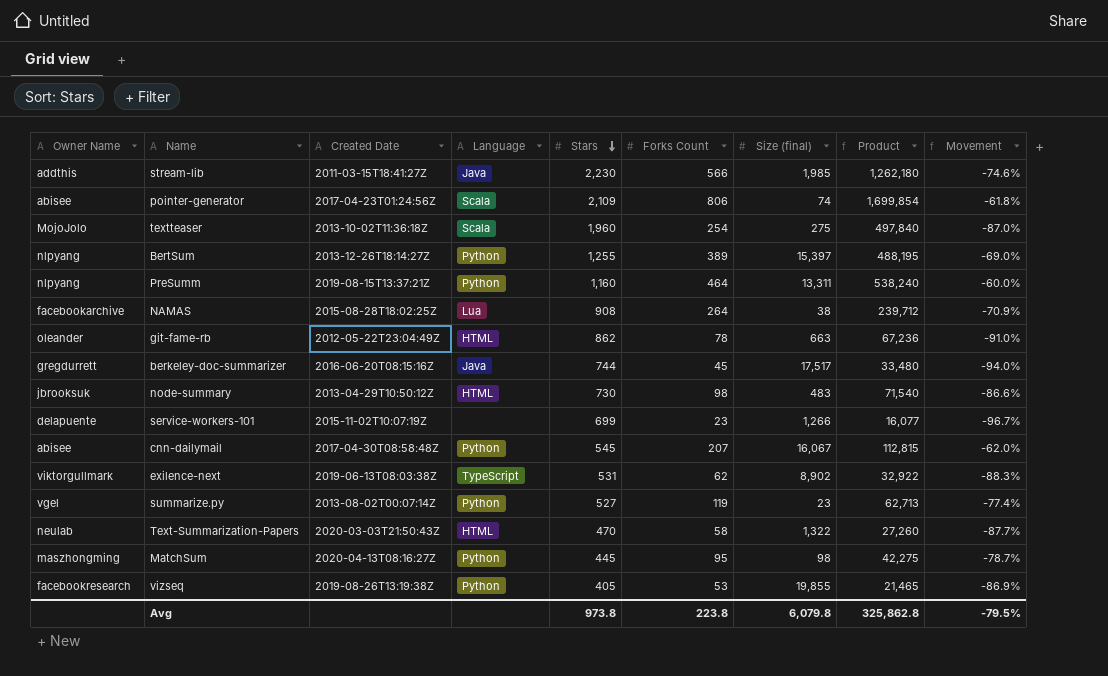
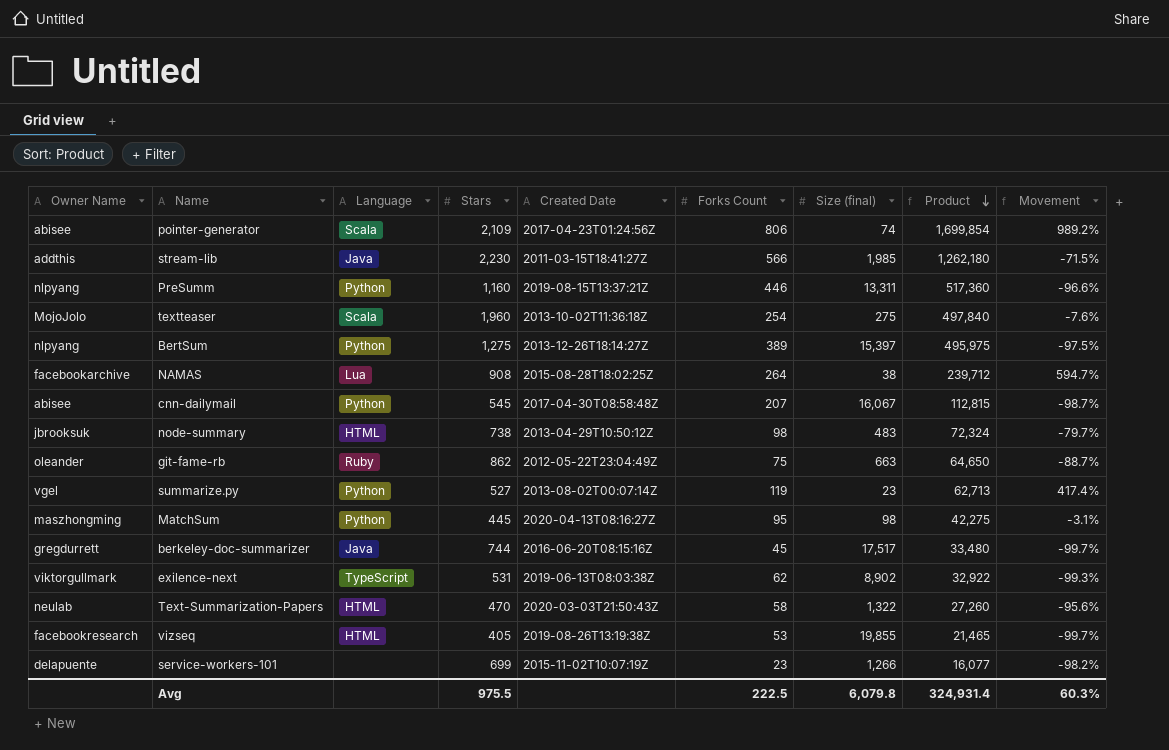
row order: Stars descending -> Product descending
column Created Date | position: 3 -> 5
column Movement | formula: ([Forks Count] - [Stars]) / [Stars] -> ([Forks Count] - [Size (final)]) / [Size (final)]
PreSumm | Forks Count: 464 -> 446
PreSumm | Product: 538,240 -> 517,360
BertSum | Stars: 1,255 -> 1,275
BertSum | Product: 488,195 -> 495,975
node-summary | Stars: 730 -> 738
node-summary | Product: 71,540 -> 72,324
git-fame-rb | Language: HTML -> Ruby
git-fame-rb | Forks Count: 78 -> 75
git-fame-rb | Product: 67,236 -> 64,650
vizseq | Language: Python -> HTML
Avg | Stars: 973.8 -> 975.5
Avg | Forks Count: 223.8 -> 222.5
Avg | Product: 325,862.8 -> 324,931.4
Avg | Movement: -79.5% -> 60.3%

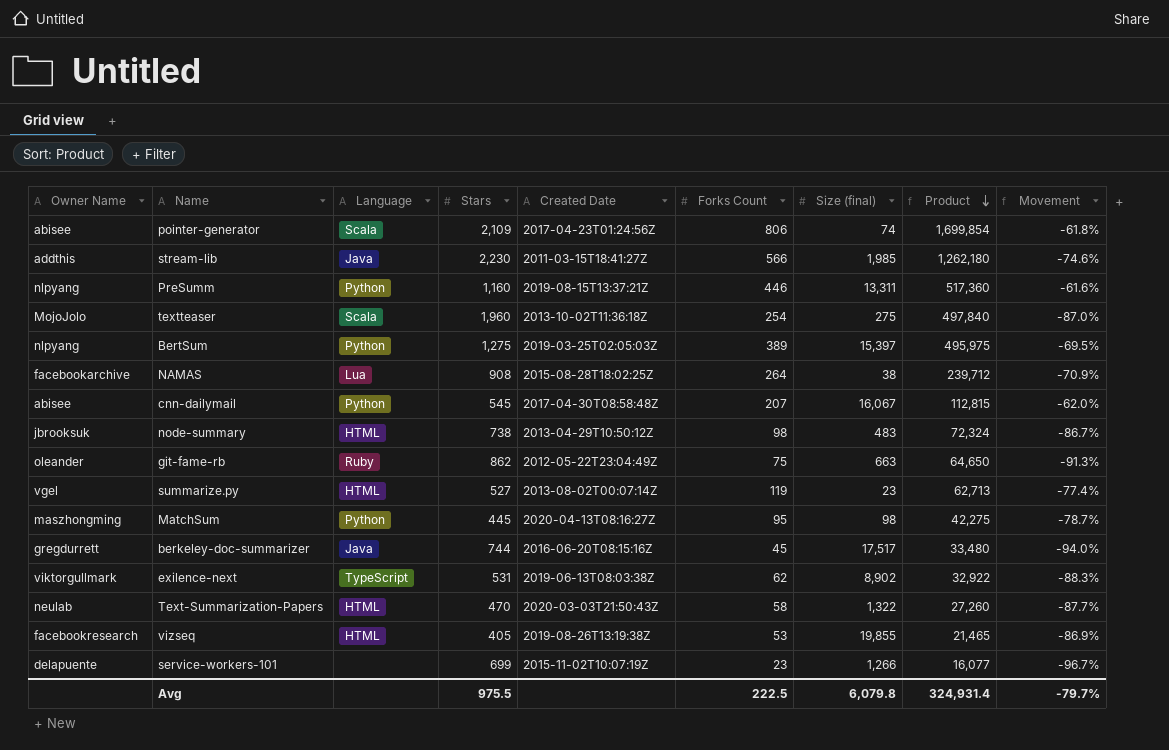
column Movement | formula: ([Forks Count] - [Size (final)]) / [Size (final)] -> ([Forks Count] - [Stars]) / [Stars]
BertSum | Created Date: 2013-12-26T18:14:27Z -> 2019-03-25T02:05:03Z
summarize.py | Language: Python -> HTML
Avg | Movement: 60.3% -> -79.7%

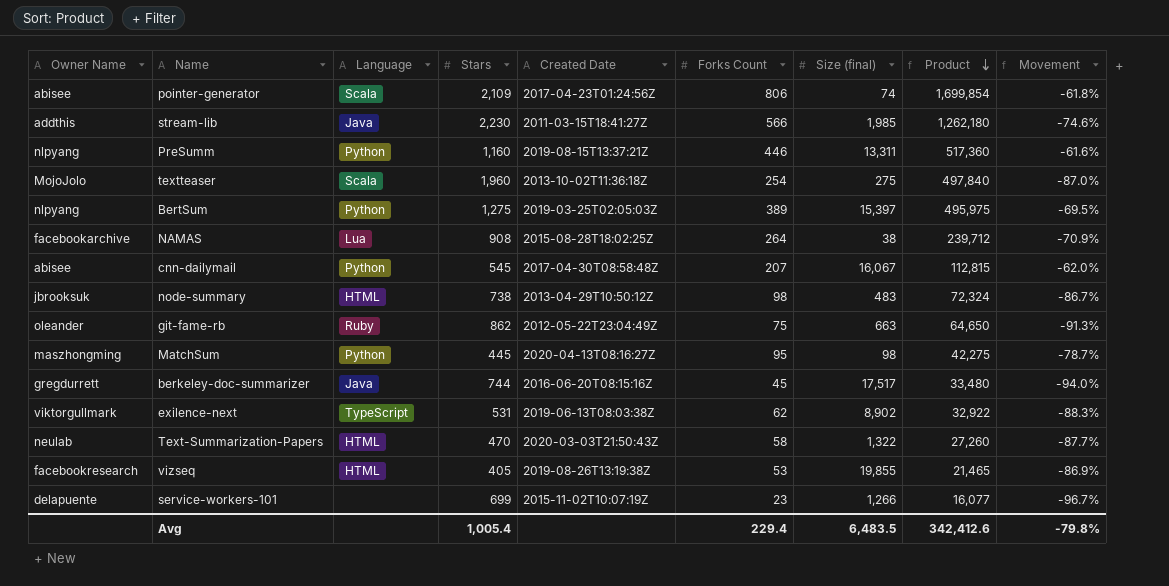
row summarize.py: vgel | HTML | 527 | 2013-08-02T00:07:14Z | 119 | 23 | 62,713 | -77.4% -> none
Avg | Stars: 975.5 -> 1,005.4
Avg | Forks Count: 222.5 -> 229.4
Avg | Size (final): 6,079.8 -> 6,483.5
Avg | Product: 324,931.4 -> 342,412.6
Avg | Movement: -79.7% -> -79.8%

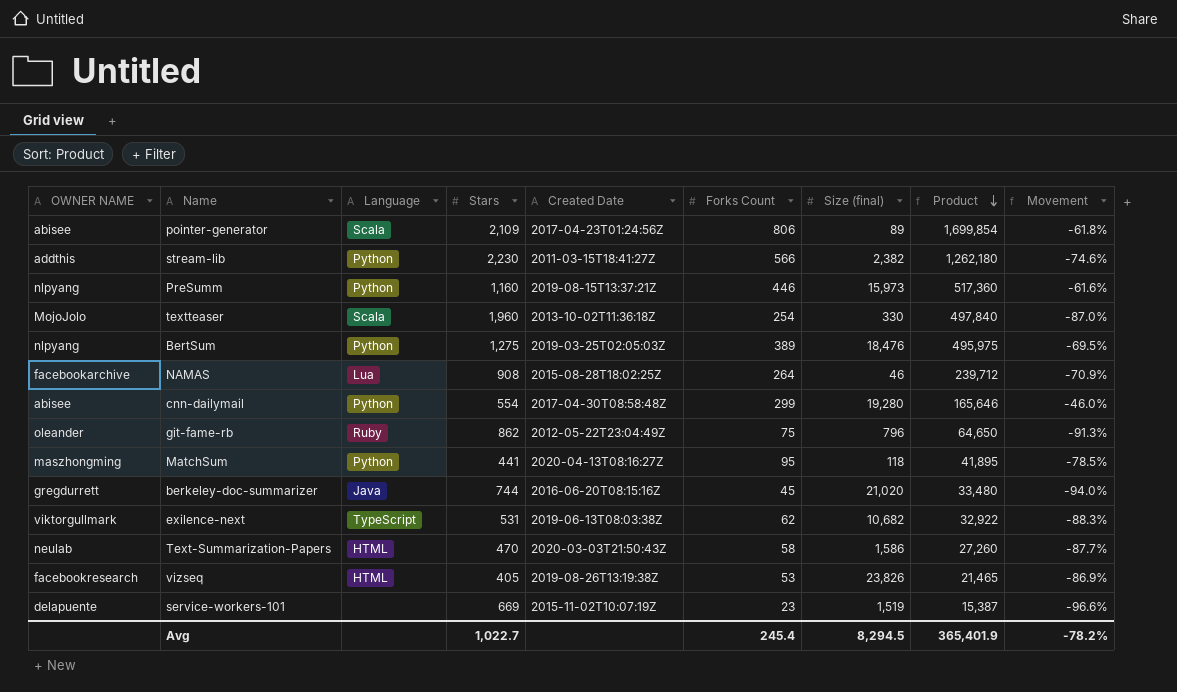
column name: Owner Name -> OWNER NAME
row node-summary: jbrooksuk | HTML | 738 | 2013-04-29T10:50:12Z | 98 | 483 | 72,324 | -86.7% -> none
pointer-generator | Size (final): 74 -> 89
stream-lib | Language: Java -> Python
stream-lib | Size (final): 1,985 -> 2,382
PreSumm | Size (final): 13,311 -> 15,973
textteaser | Size (final): 275 -> 330
BertSum | Size (final): 15,397 -> 18,476
NAMAS | Size (final): 38 -> 46
cnn-dailymail | Stars: 545 -> 554
cnn-dailymail | Forks Count: 207 -> 299
cnn-dailymail | Size (final): 16,067 -> 19,280
cnn-dailymail | Product: 112,815 -> 165,646
cnn-dailymail | Movement: -62.0% -> -46.0%
git-fame-rb | Size (final): 663 -> 796
MatchSum | Stars: 445 -> 441
MatchSum | Size (final): 98 -> 118
MatchSum | Product: 42,275 -> 41,895
MatchSum | Movement: -78.7% -> -78.5%
berkeley-doc-summarizer | Size (final): 17,517 -> 21,020
exilence-next | Size (final): 8,902 -> 10,682
Text-Summarization-Papers | Size (final): 1,322 -> 1,586
vizseq | Size (final): 19,855 -> 23,826
service-workers-101 | Stars: 699 -> 669
service-workers-101 | Size (final): 1,266 -> 1,519
service-workers-101 | Product: 16,077 -> 15,387
service-workers-101 | Movement: -96.7% -> -96.6%
Avg | Stars: 1,005.4 -> 1,022.7
Avg | Forks Count: 229.4 -> 245.4
Avg | Size (final): 6,483.5 -> 8,294.5
Avg | Product: 342,412.6 -> 365,401.9
Avg | Movement: -79.8% -> -78.2%

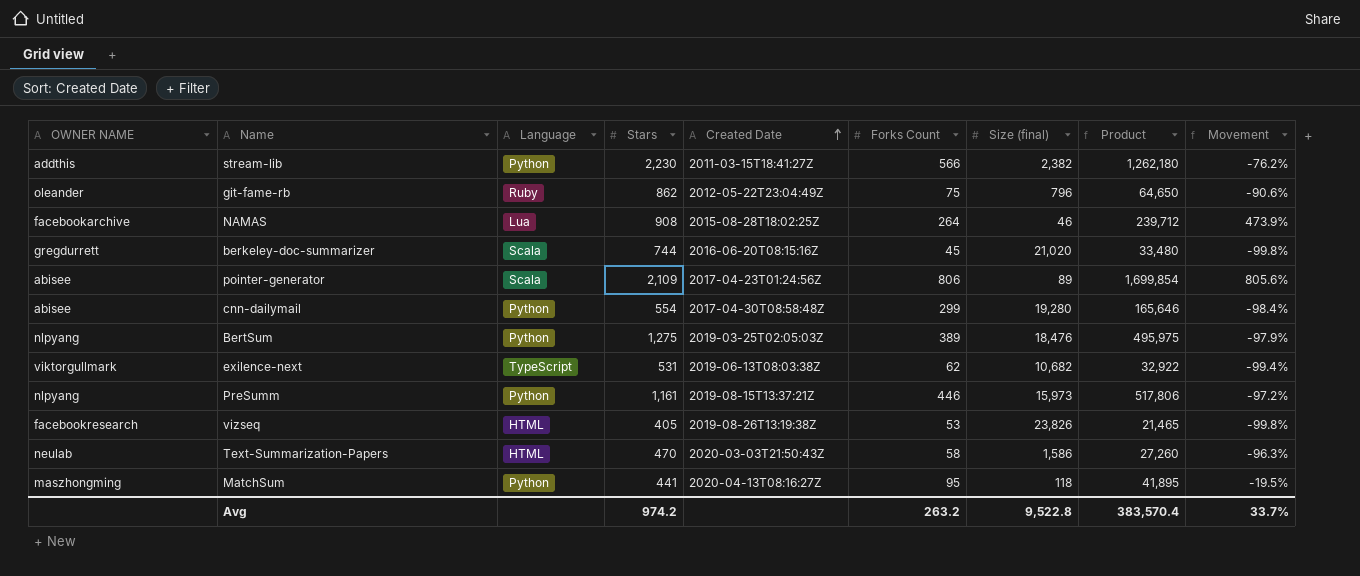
row order: Product descending -> Created Date ascending
column Movement | formula: ([Forks Count] - [Stars]) / [Stars] -> ([Forks Count] - [Size (final)]) / [Size (final)]
row textteaser: MojoJolo | Scala | 1,960 | 2013-10-02T11:36:18Z | 254 | 330 | 497,840 | -87.0% -> none
row service-workers-101: delapuente | none | 669 | 2015-11-02T10:07:19Z | 23 | 1,519 | 15,387 | -96.6% -> none
berkeley-doc-summarizer | Language: Java -> Scala
PreSumm | Stars: 1,160 -> 1,161
PreSumm | Product: 517,360 -> 517,806
Avg | Stars: 1,022.7 -> 974.2
Avg | Forks Count: 245.4 -> 263.2
Avg | Size (final): 8,294.5 -> 9,522.8
Avg | Product: 365,401.9 -> 383,570.4
Avg | Movement: -78.2% -> 33.7%

